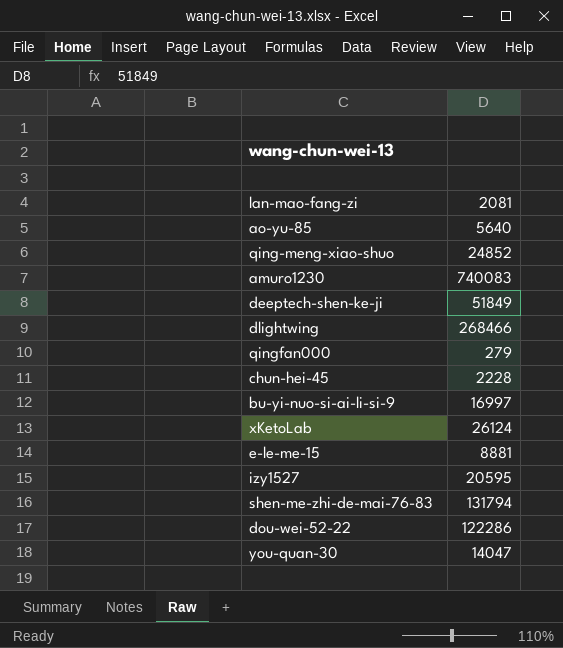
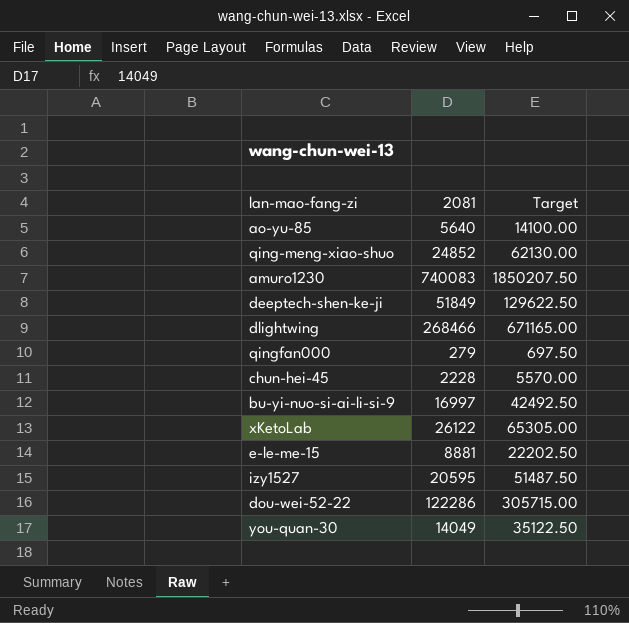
column Target | formula: none -> [2081] * 2.5
row shen-me-zhi-de-mai-76-83: 131794 -> none
xKetoLab | 2081: 26124 -> 26122
you-quan-30 | 2081: 14047 -> 14049

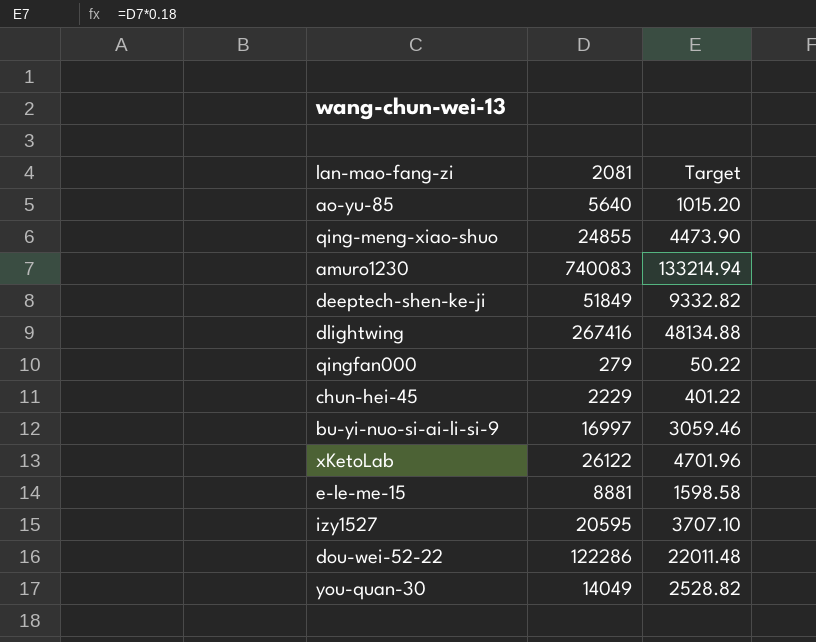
column Target | formula: [2081] * 2.5 -> [2081] * 0.18
qing-meng-xiao-shuo | 2081: 24852 -> 24855
dlightwing | 2081: 268466 -> 267416
chun-hei-45 | 2081: 2228 -> 2229

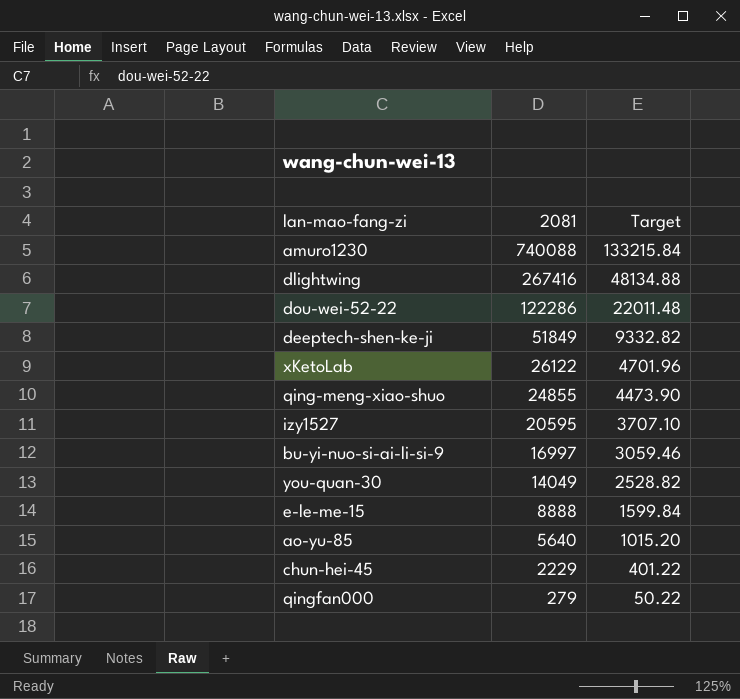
row order: none -> 2081 descending
amuro1230 | 2081: 740083 -> 740088
amuro1230 | Target: 133214.94 -> 133215.84
e-le-me-15 | 2081: 8881 -> 8888
e-le-me-15 | Target: 1598.58 -> 1599.84

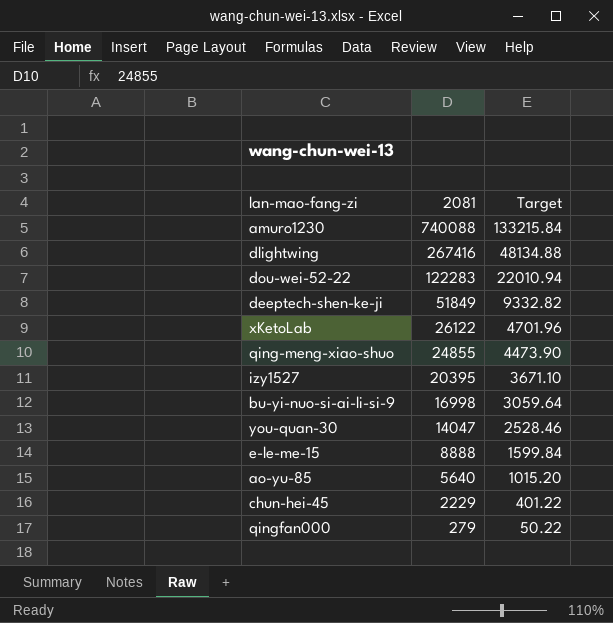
dou-wei-52-22 | 2081: 122286 -> 122283
dou-wei-52-22 | Target: 22011.48 -> 22010.94
izy1527 | 2081: 20595 -> 20395
izy1527 | Target: 3707.10 -> 3671.10
bu-yi-nuo-si-ai-li-si-9 | 2081: 16997 -> 16998
bu-yi-nuo-si-ai-li-si-9 | Target: 3059.46 -> 3059.64
you-quan-30 | 2081: 14049 -> 14047
you-quan-30 | Target: 2528.82 -> 2528.46

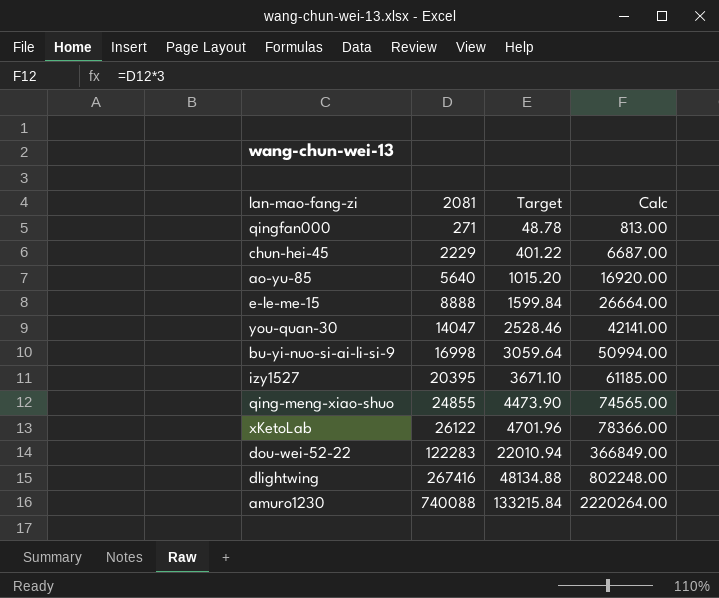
row order: 2081 descending -> 2081 ascending
column Calc | formula: none -> [2081] * 3
row deeptech-shen-ke-ji: 51849 | 9332.82 -> none
qingfan000 | 2081: 279 -> 271
qingfan000 | Target: 50.22 -> 48.78

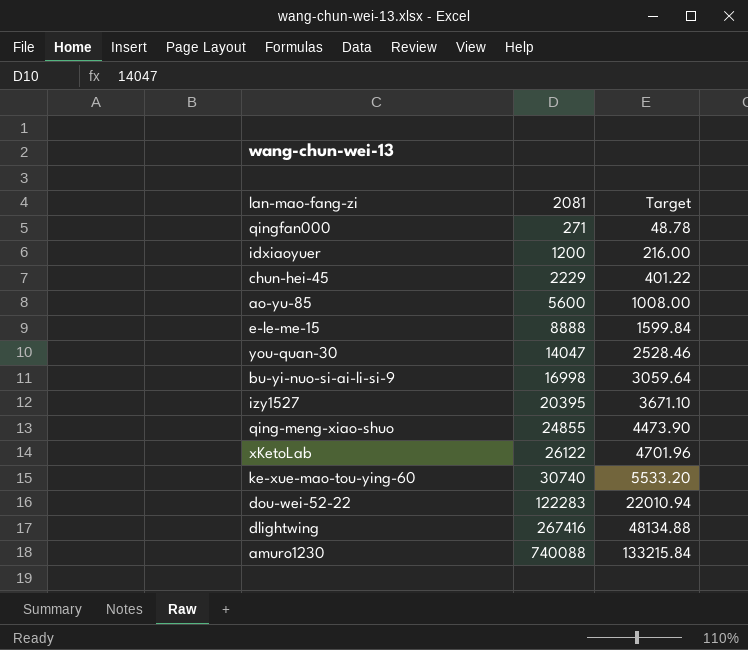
column Calc | formula: [2081] * 3 -> none
row idxiaoyuer: none -> 1200 | 216.00
ao-yu-85 | 2081: 5640 -> 5600
ao-yu-85 | Target: 1015.20 -> 1008.00
row ke-xue-mao-tou-ying-60: none -> 30740 | 5533.20

